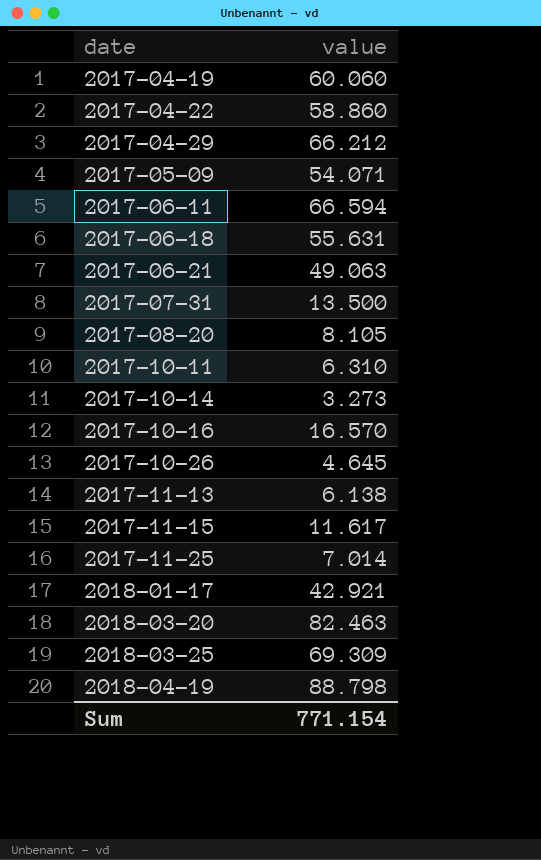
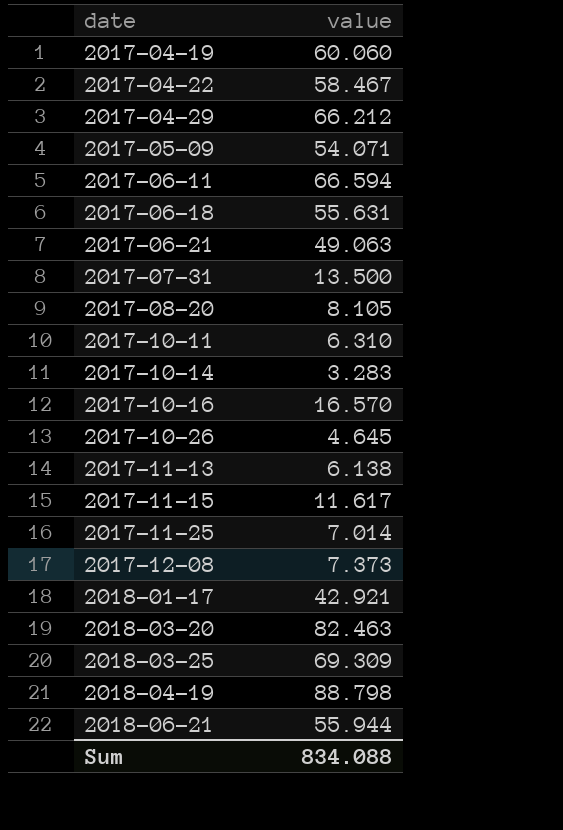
2017-04-22 | value: 58.860 -> 58.467
2017-10-14 | value: 3.273 -> 3.283
row 2017-12-08: none -> 7.373
row 2018-06-21: none -> 55.944
Sum | value: 771.154 -> 834.088

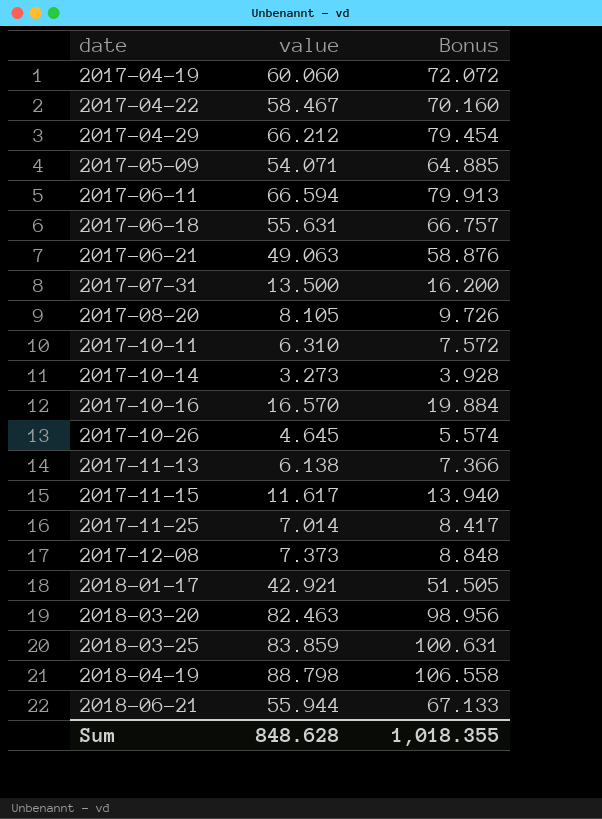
column Bonus | formula: none -> [value] * 1.2
2017-10-14 | value: 3.283 -> 3.273
2018-03-25 | value: 69.309 -> 83.859
Sum | value: 834.088 -> 848.628

